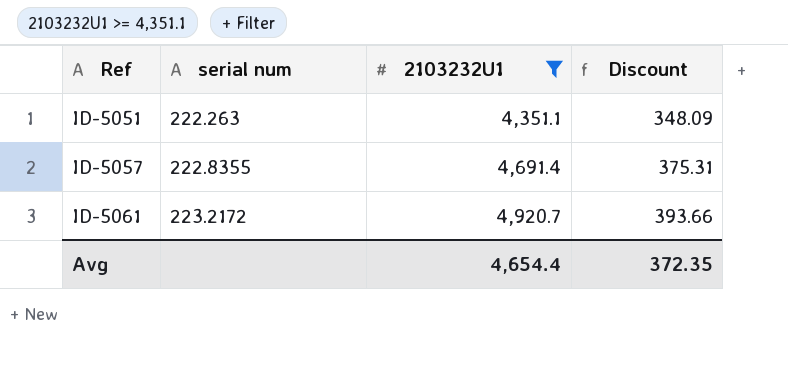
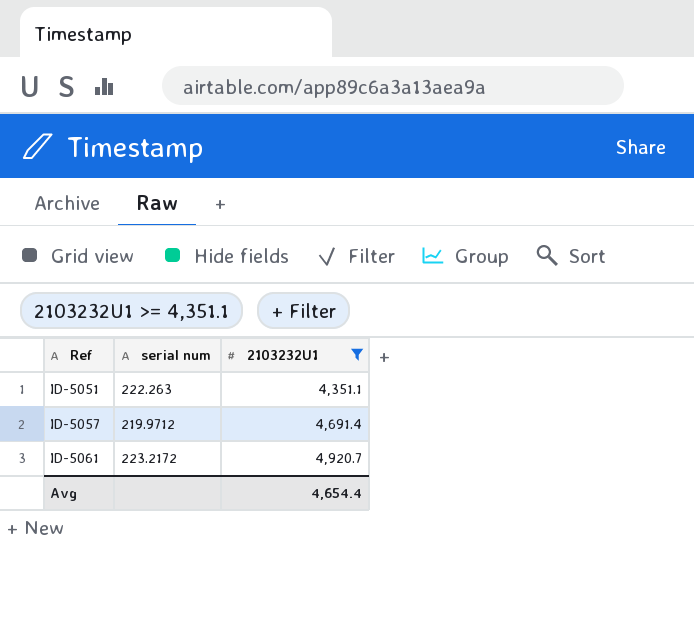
column Discount | formula: [2103232U1] * 0.08 -> none
ID-5057 | serial num: 222.8355 -> 219.9712

